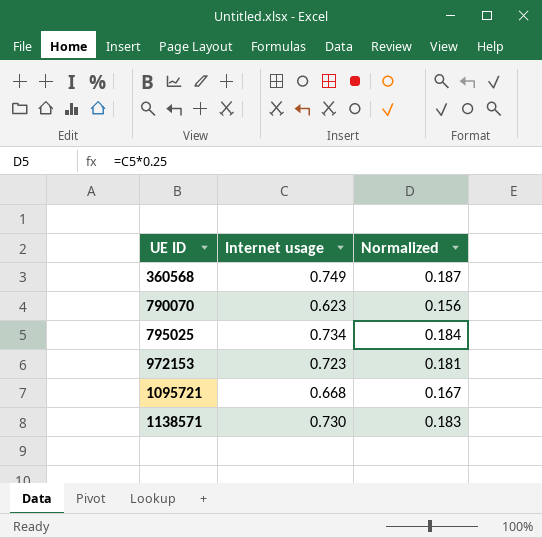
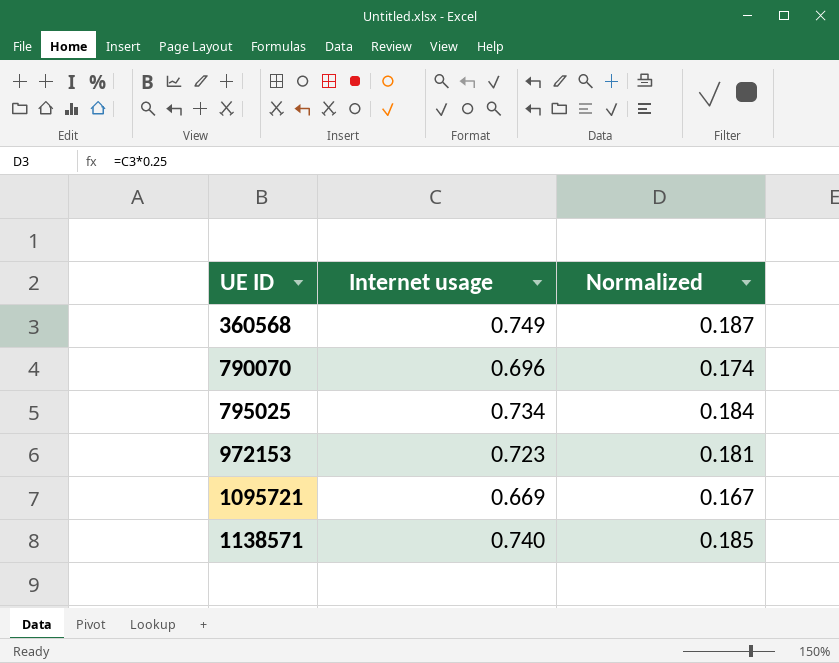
790070 | Internet usage: 0.623 -> 0.696
790070 | Normalized: 0.156 -> 0.174
1095721 | Internet usage: 0.668 -> 0.669
1138571 | Internet usage: 0.730 -> 0.740
1138571 | Normalized: 0.183 -> 0.185

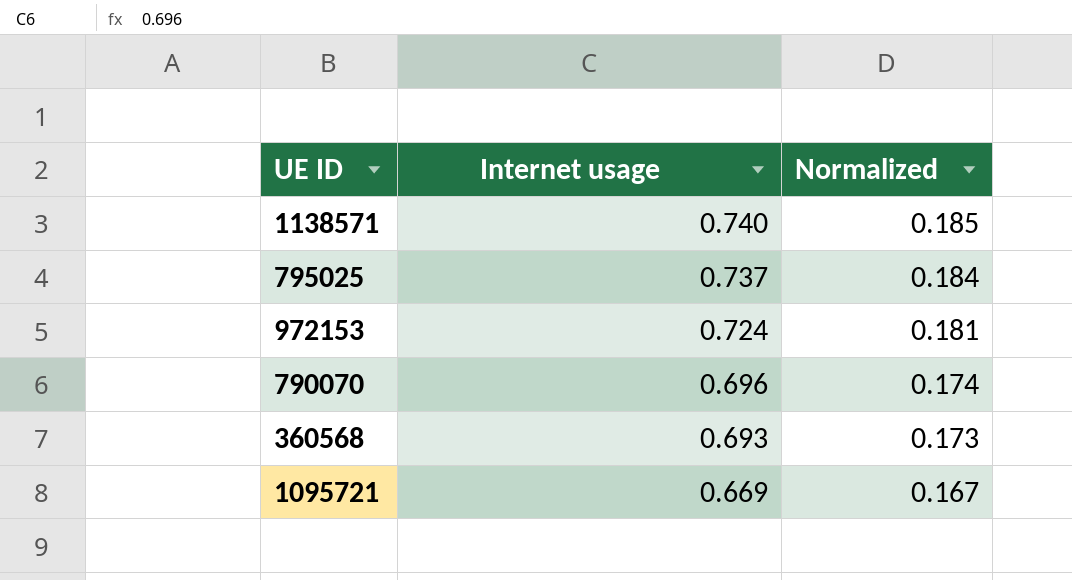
row order: UE ID ascending -> Internet usage descending
795025 | Internet usage: 0.734 -> 0.737
972153 | Internet usage: 0.723 -> 0.724
360568 | Internet usage: 0.749 -> 0.693
360568 | Normalized: 0.187 -> 0.173

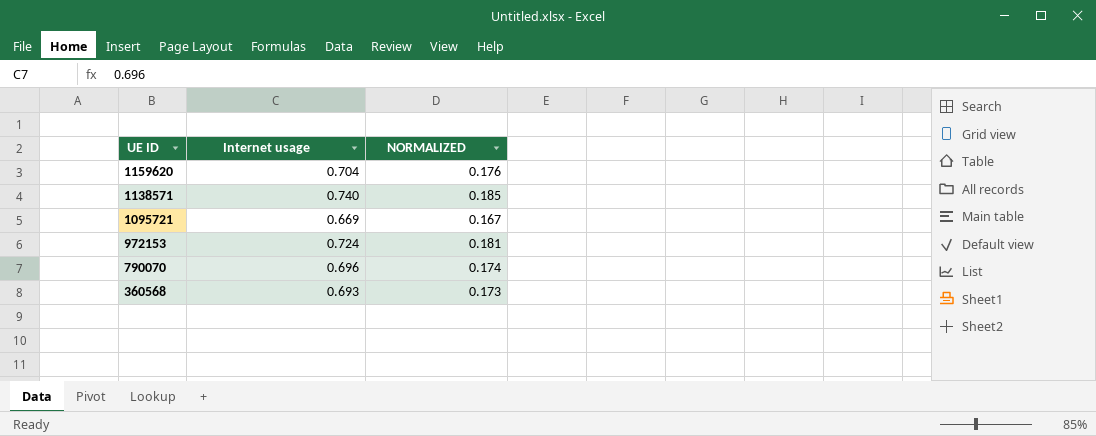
row order: Internet usage descending -> UE ID descending
column name: Normalized -> NORMALIZED
row 795025: 0.737 | 0.184 -> none
row 1159620: none -> 0.704 | 0.176

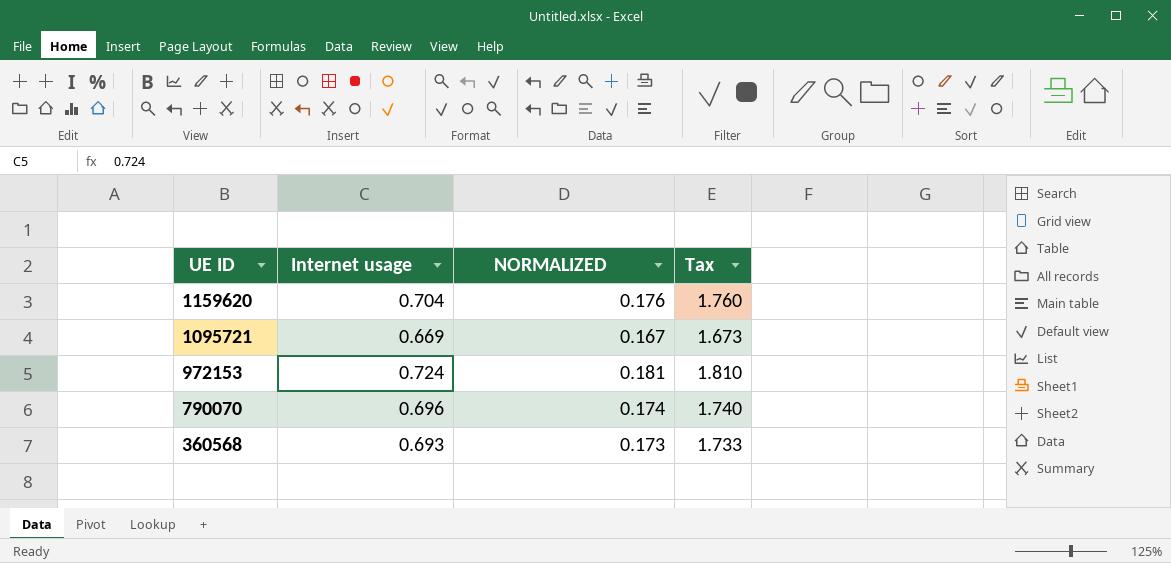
column Tax | formula: none -> [Internet usage] * 2.5
row 1138571: 0.740 | 0.185 -> none

